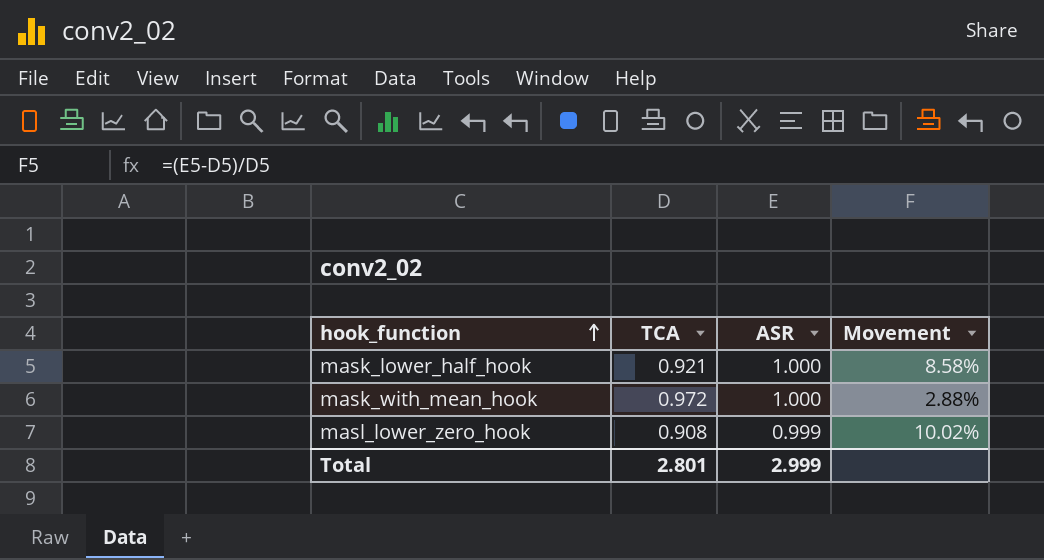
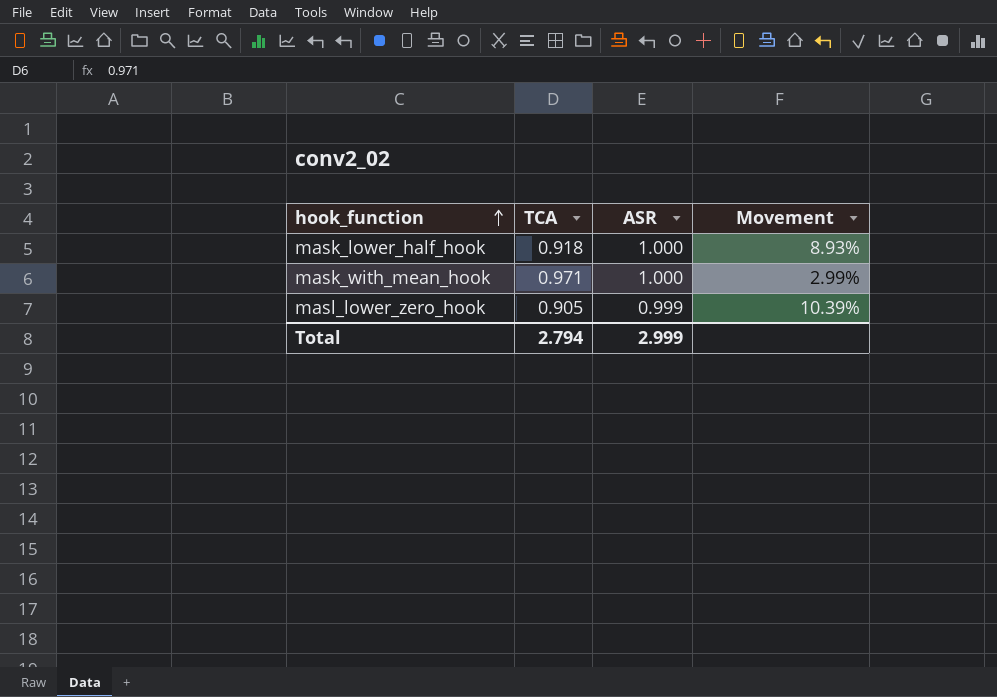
mask_lower_half_hook | TCA: 0.921 -> 0.918
mask_lower_half_hook | Movement: 8.58% -> 8.93%
mask_with_mean_hook | TCA: 0.972 -> 0.971
mask_with_mean_hook | Movement: 2.88% -> 2.99%
masl_lower_zero_hook | TCA: 0.908 -> 0.905
masl_lower_zero_hook | Movement: 10.02% -> 10.39%
Total | TCA: 2.801 -> 2.794

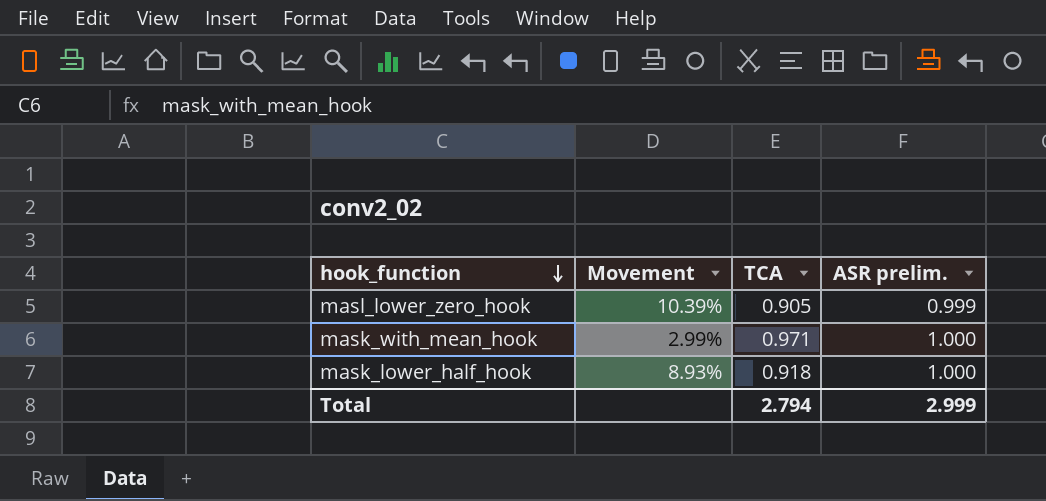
row order: hook_function ascending -> hook_function descending
column Movement | position: 4 -> 2
column name: ASR -> ASR prelim.

